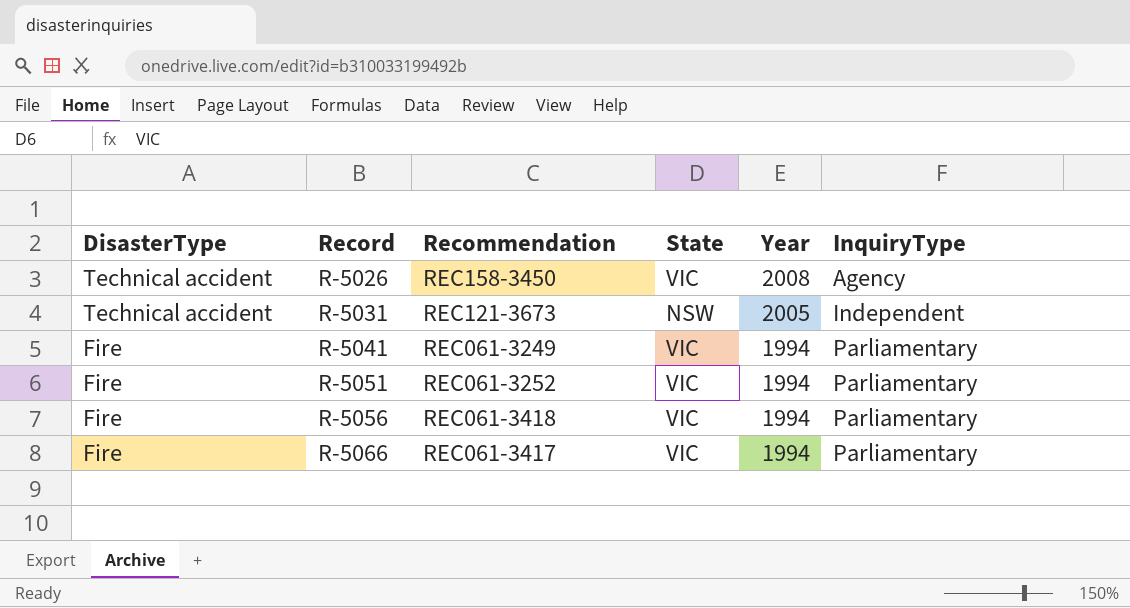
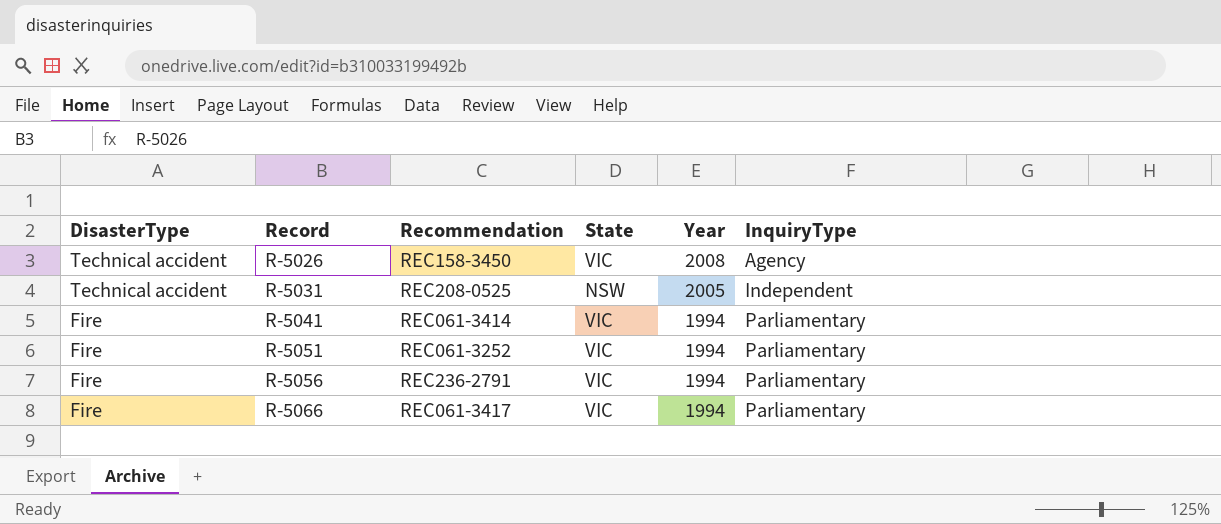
R-5031 | Recommendation: REC121-3673 -> REC208-0525
R-5041 | Recommendation: REC061-3249 -> REC061-3414
R-5056 | Recommendation: REC061-3418 -> REC236-2791

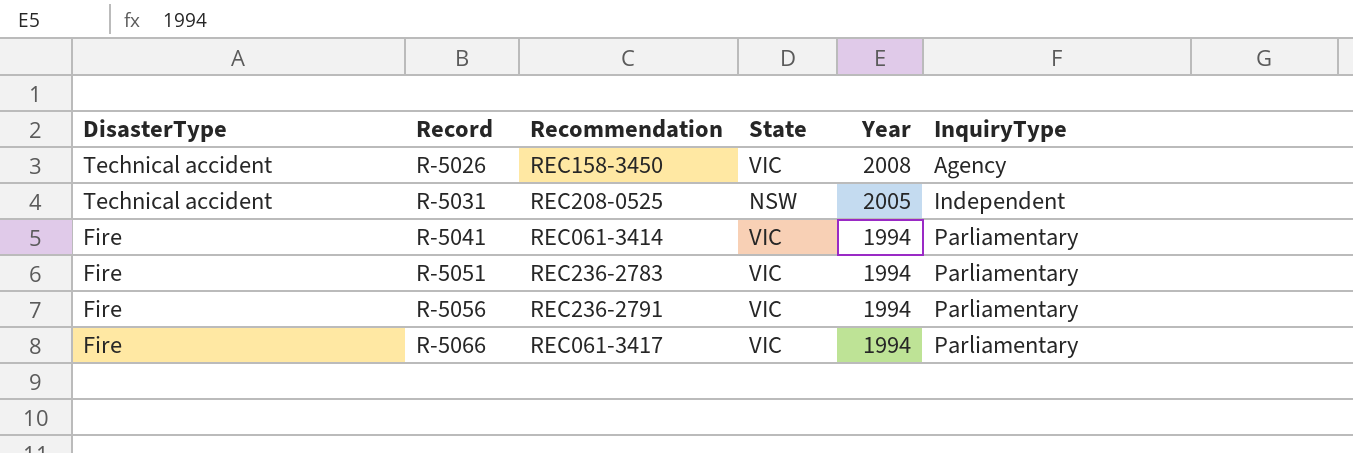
R-5051 | Recommendation: REC061-3252 -> REC236-2783

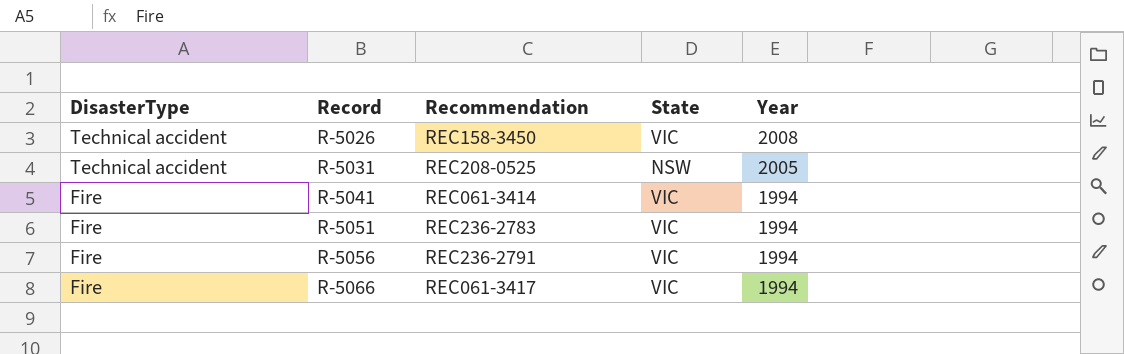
column InquiryType | position: 6 -> none

